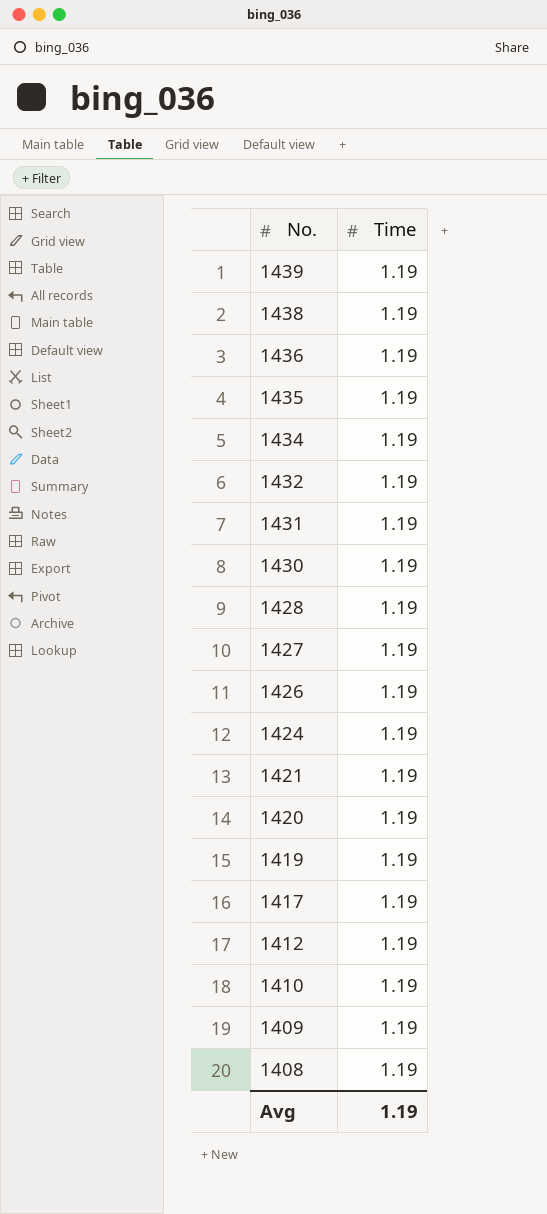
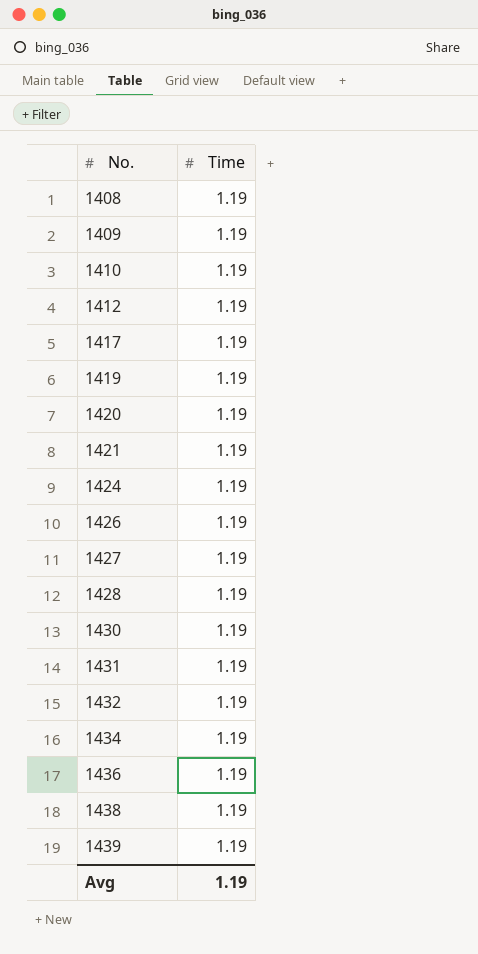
row order: No. descending -> No. ascending
row 1435: 1.19 -> none

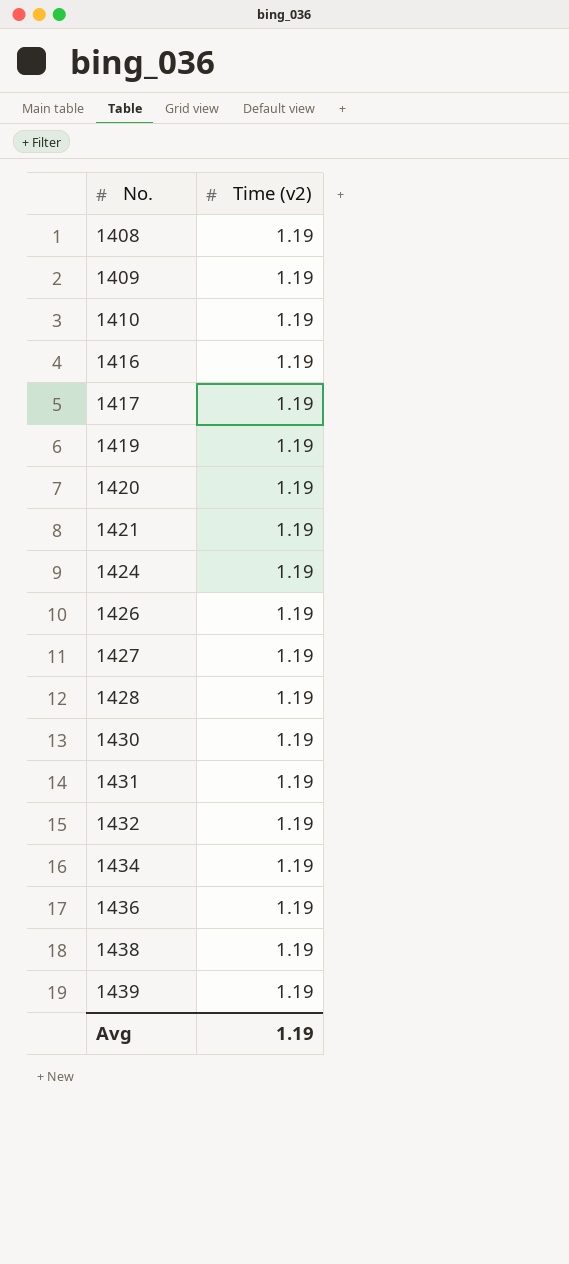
column name: Time -> Time (v2)
row 1412: 1.19 -> none
row 1416: none -> 1.19

